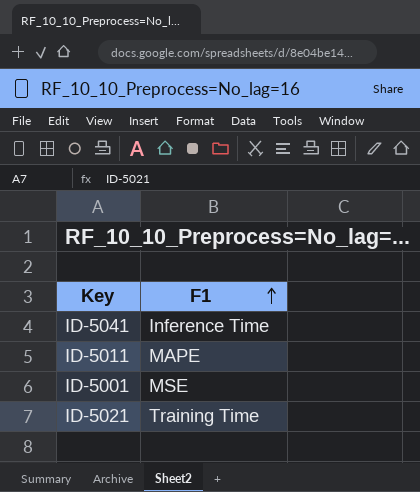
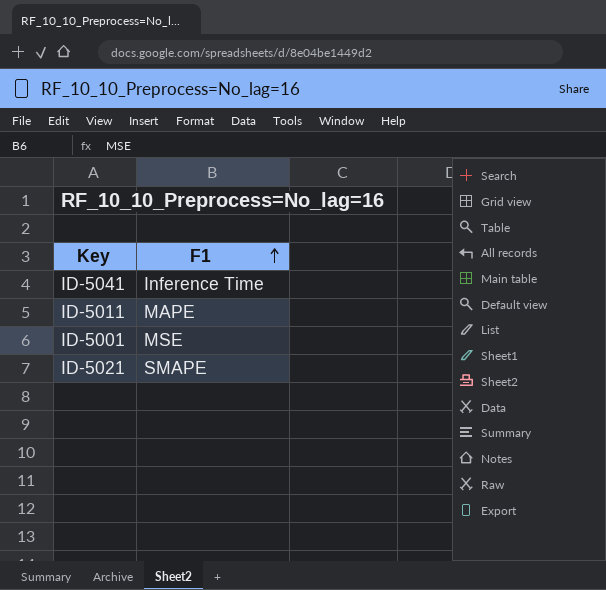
ID-5021 | F1: Training Time -> SMAPE

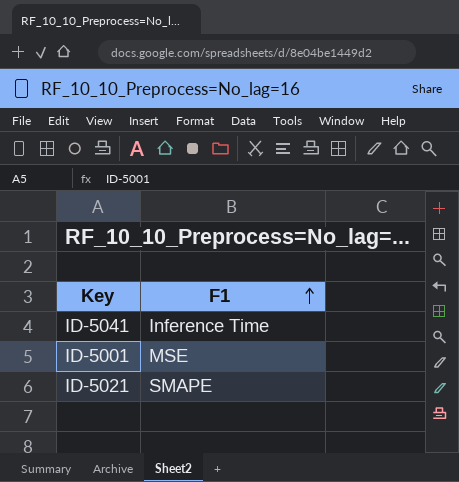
row ID-5011: MAPE -> none

